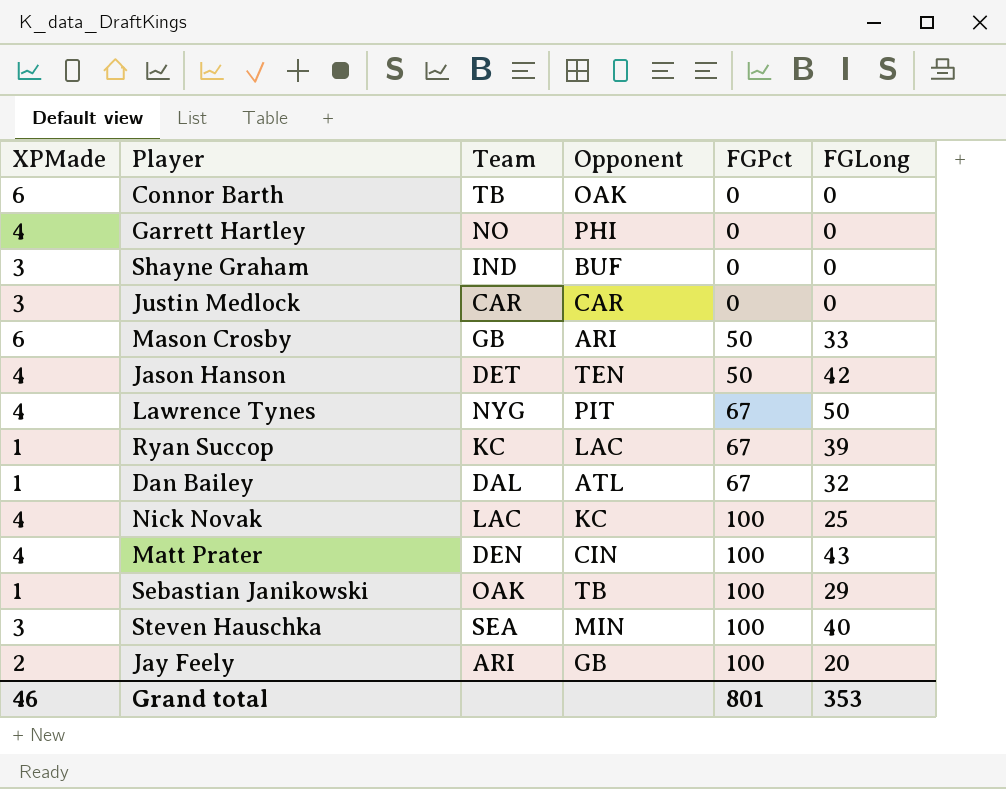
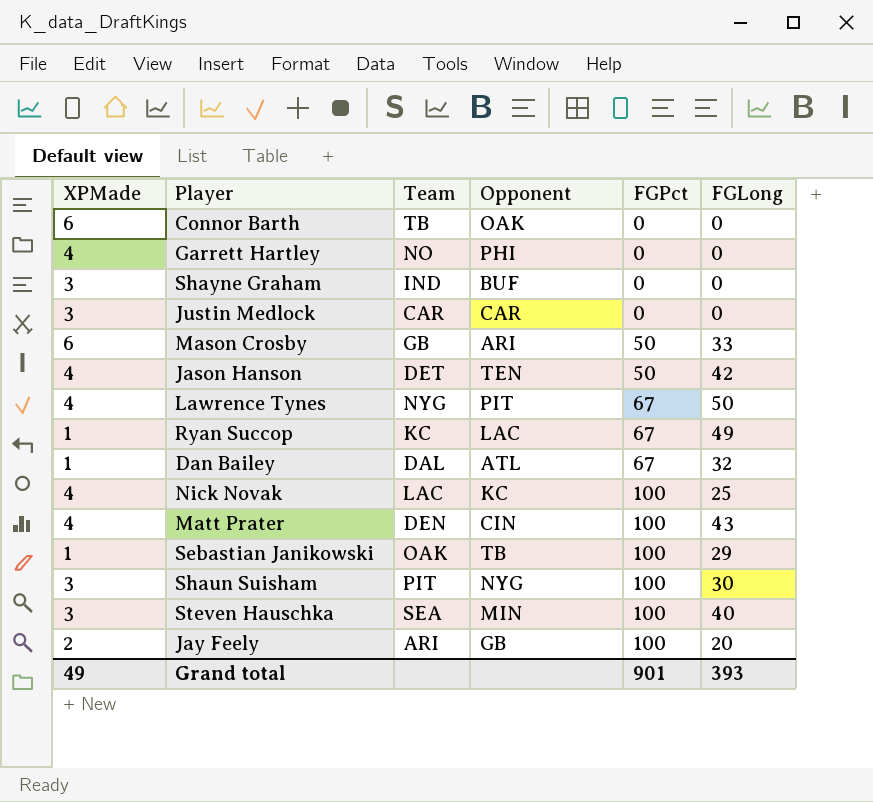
Ryan Succop | FGLong: 39 -> 49
row Shaun Suisham: none -> 3 | PIT | NYG | 100 | 30
Grand total | XPMade: 46 -> 49
Grand total | FGPct: 801 -> 901
Grand total | FGLong: 353 -> 393

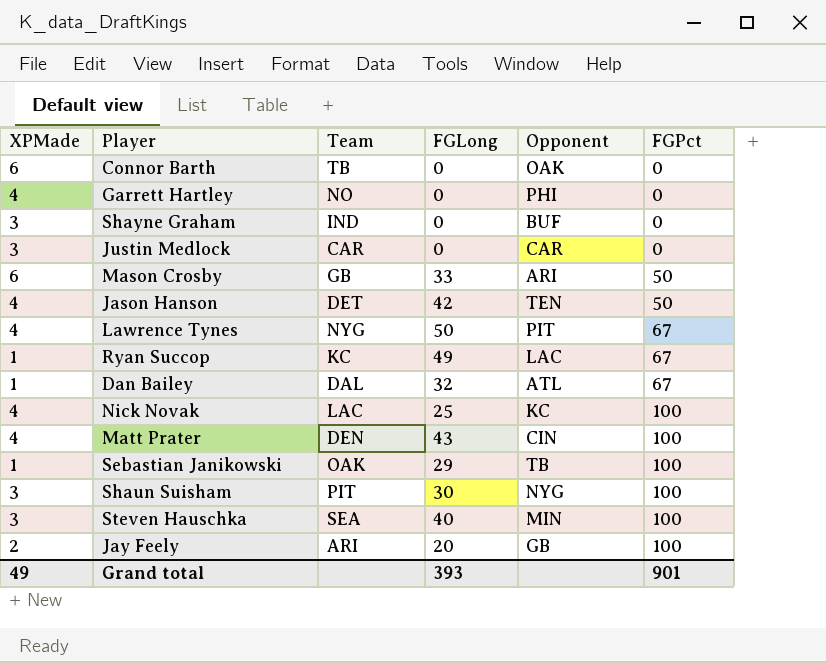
column FGLong | position: 6 -> 4

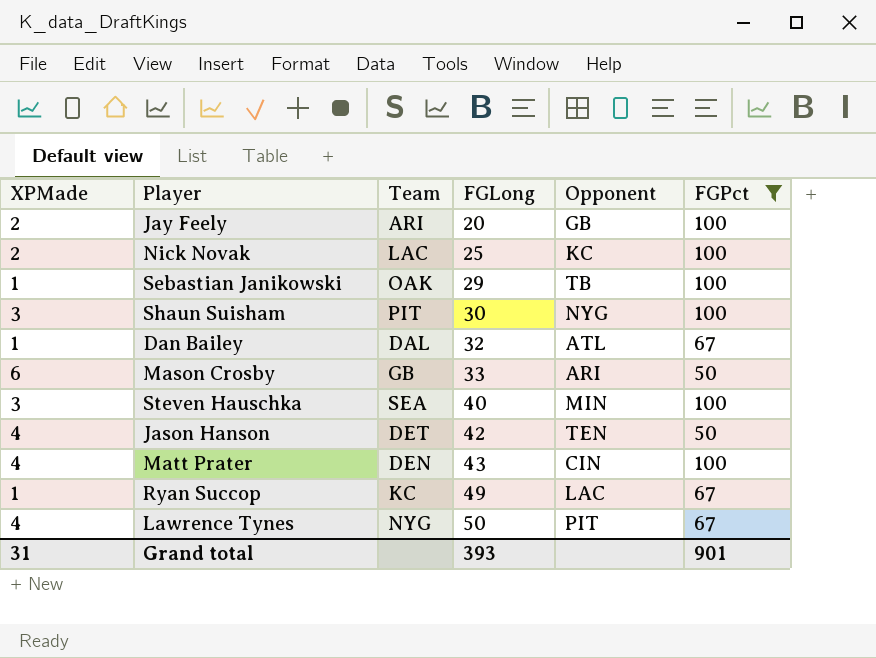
filter: none -> FGPct != 0
row order: FGPct ascending -> FGLong ascending
Nick Novak | XPMade: 4 -> 2
Grand total | XPMade: 49 -> 31

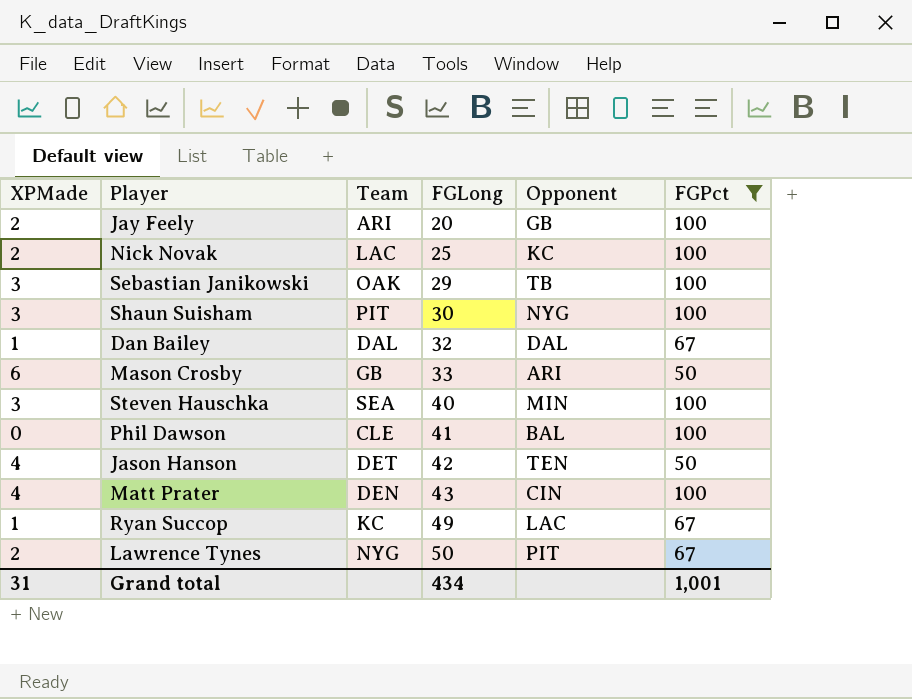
Sebastian Janikowski | XPMade: 1 -> 3
Dan Bailey | Opponent: ATL -> DAL
row Phil Dawson: none -> 0 | CLE | 41 | BAL | 100
Lawrence Tynes | XPMade: 4 -> 2
Grand total | FGLong: 393 -> 434
Grand total | FGPct: 901 -> 1,001

